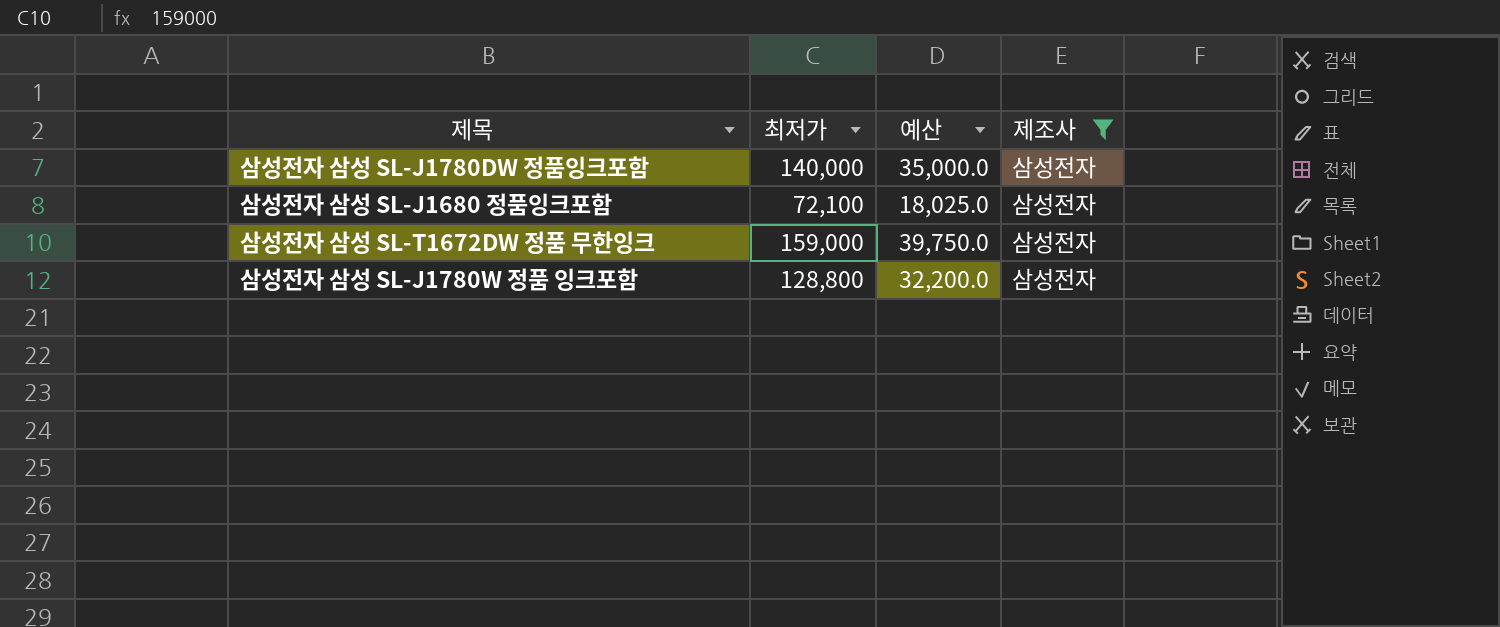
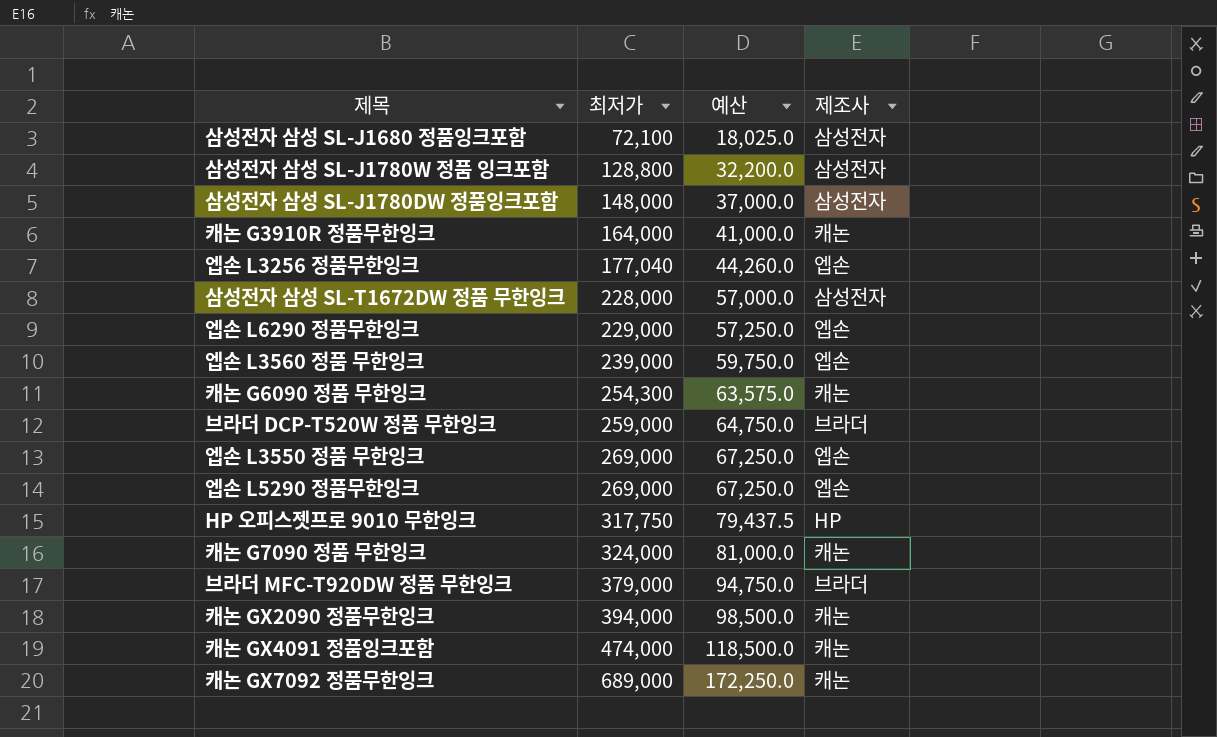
filter: 제조사 = 삼성전자 -> none
row order: none -> 최저가 ascending
삼성전자 삼성 SL-J1780DW 정품잉크포함 | 최저가: 140,000 -> 148,000
삼성전자 삼성 SL-J1780DW 정품잉크포함 | 예산: 35,000.0 -> 37,000.0
삼성전자 삼성 SL-T1672DW 정품 무한잉크 | 최저가: 159,000 -> 228,000
삼성전자 삼성 SL-T1672DW 정품 무한잉크 | 예산: 39,750.0 -> 57,000.0

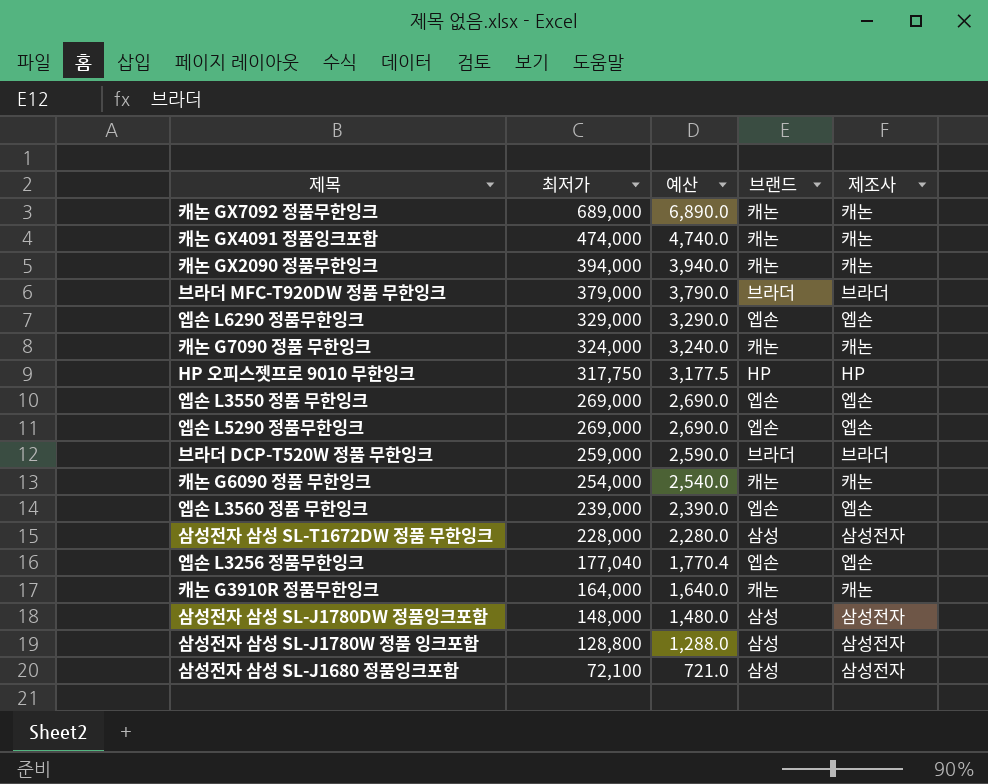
row order: 최저가 ascending -> 최저가 descending
column 예산 | formula: [최저가] * 0.25 -> [최저가] * 0.01
column 브랜드 | position: none -> 4
엡손 L6290 정품무한잉크 | 최저가: 229,000 -> 329,000
캐논 G6090 정품 무한잉크 | 최저가: 254,300 -> 254,000

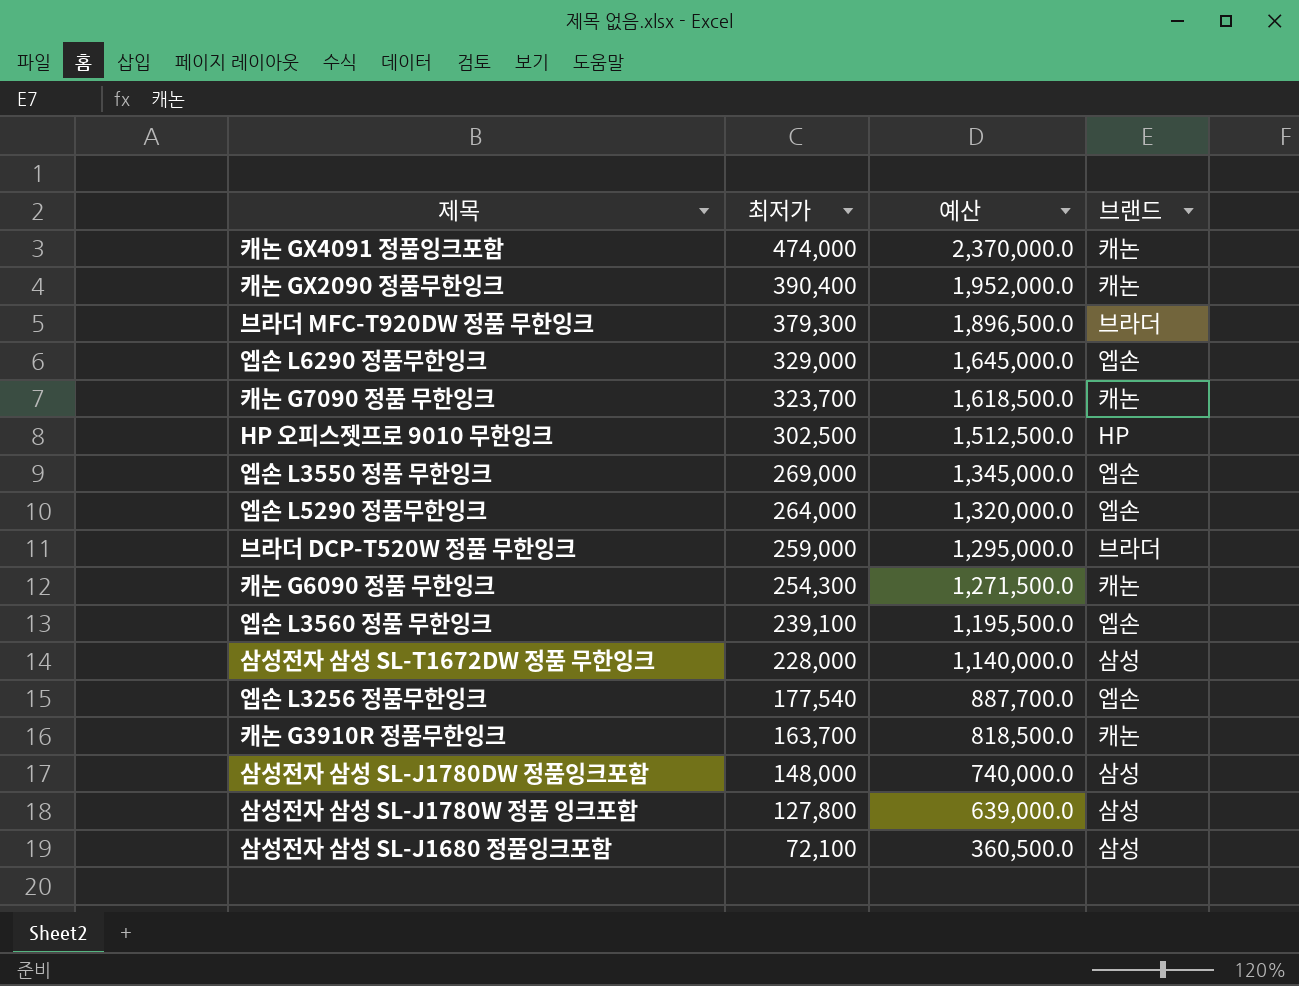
column 제조사 | position: 5 -> none
column 예산 | formula: [최저가] * 0.01 -> [최저가] * 5
row 캐논 GX7092 정품무한잉크: 689,000 | 6,890.0 | 캐논 | 캐논 -> none
캐논 GX2090 정품무한잉크 | 최저가: 394,000 -> 390,400
브라더 MFC-T920DW 정품 무한잉크 | 최저가: 379,000 -> 379,300
캐논 G7090 정품 무한잉크 | 최저가: 324,000 -> 323,700
HP 오피스젯프로 9010 무한잉크 | 최저가: 317,750 -> 302,500
엡손 L5290 정품무한잉크 | 최저가: 269,000 -> 264,000
캐논 G6090 정품 무한잉크 | 최저가: 254,000 -> 254,300
엡손 L3560 정품 무한잉크 | 최저가: 239,000 -> 239,100
엡손 L3256 정품무한잉크 | 최저가: 177,040 -> 177,540
캐논 G3910R 정품무한잉크 | 최저가: 164,000 -> 163,700
삼성전자 삼성 SL-J1780W 정품 잉크포함 | 최저가: 128,800 -> 127,800

